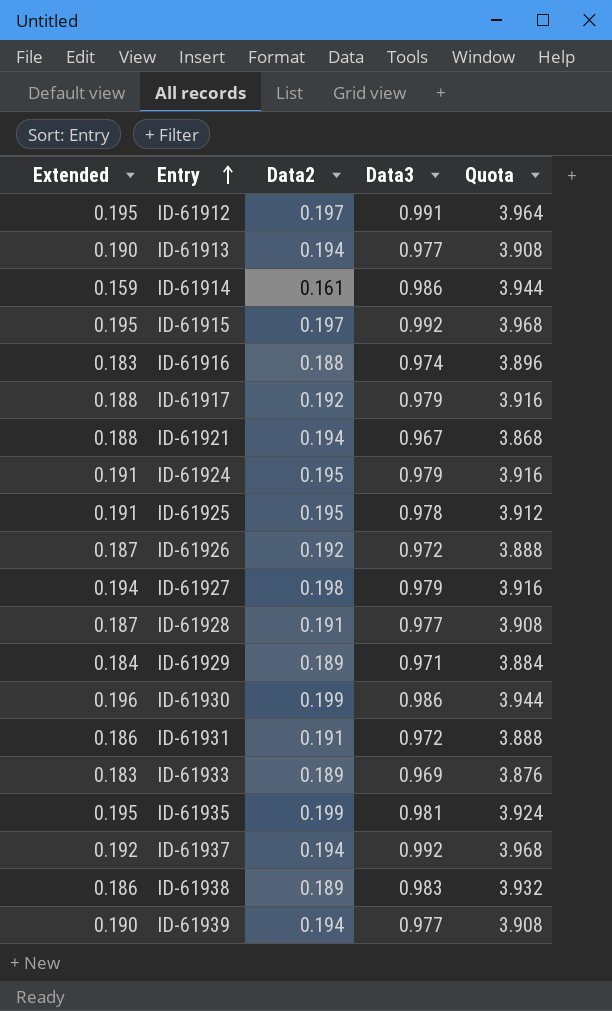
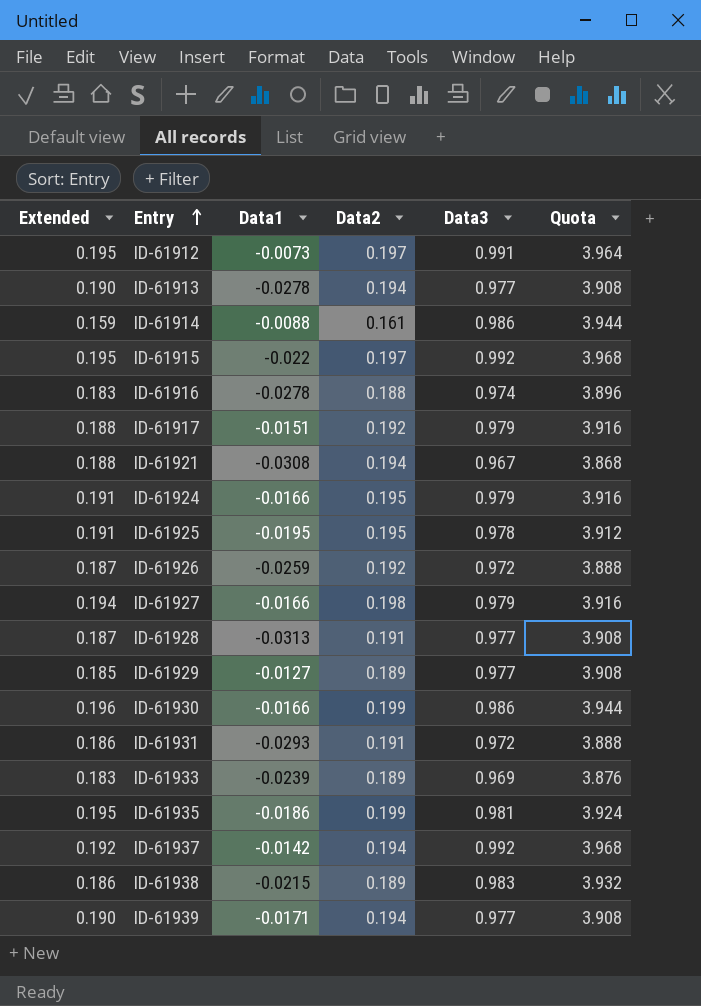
column Data1 | position: none -> 3
ID-61929 | Extended: 0.184 -> 0.185
ID-61929 | Data3: 0.971 -> 0.977
ID-61929 | Quota: 3.884 -> 3.908

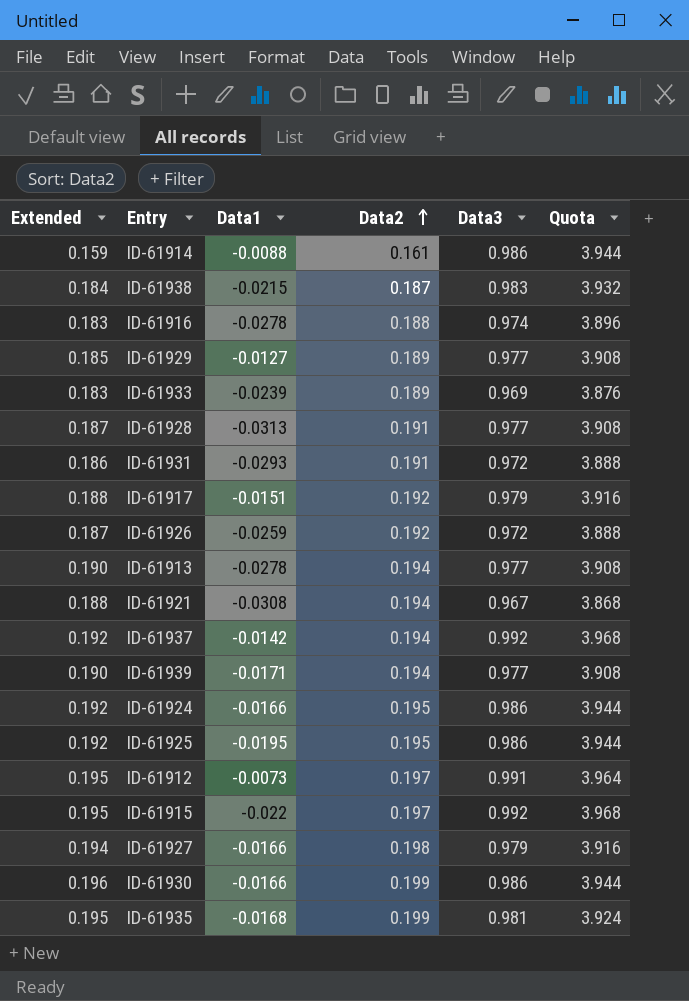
row order: Entry ascending -> Data2 ascending
ID-61938 | Extended: 0.186 -> 0.184
ID-61938 | Data2: 0.189 -> 0.187
ID-61924 | Extended: 0.191 -> 0.192
ID-61924 | Data3: 0.979 -> 0.986
ID-61924 | Quota: 3.916 -> 3.944
ID-61925 | Extended: 0.191 -> 0.192
ID-61925 | Data3: 0.978 -> 0.986
ID-61925 | Quota: 3.912 -> 3.944
ID-61935 | Data1: -0.0186 -> -0.0168

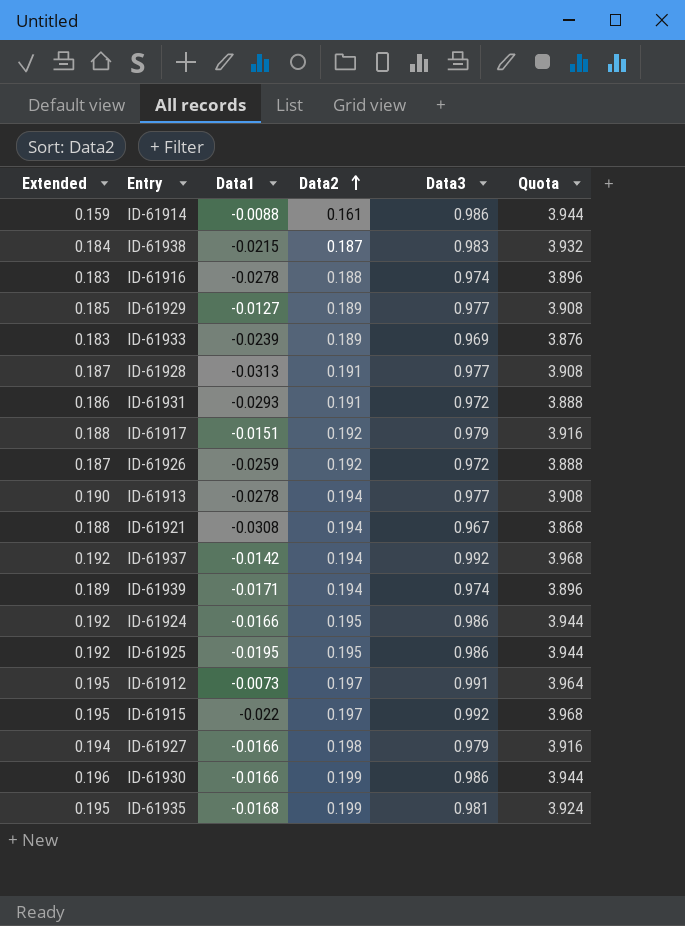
ID-61939 | Extended: 0.190 -> 0.189
ID-61939 | Data3: 0.977 -> 0.974
ID-61939 | Quota: 3.908 -> 3.896

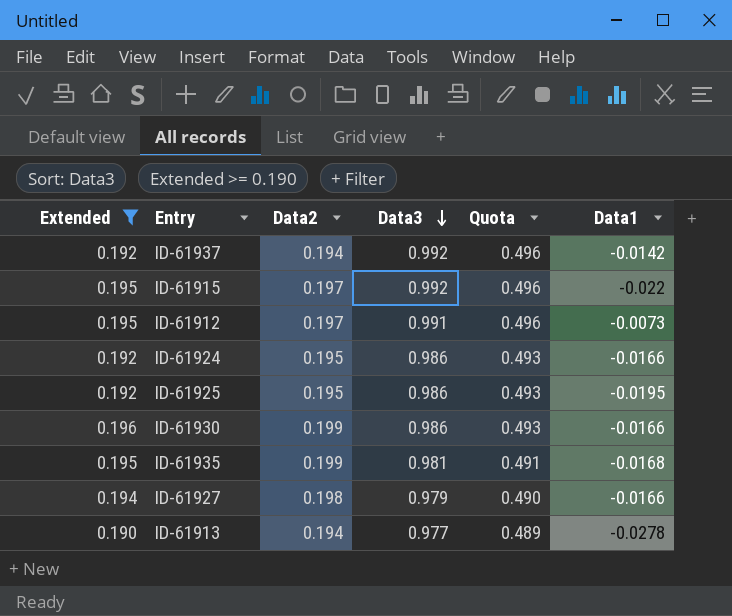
filter: none -> Extended >= 0.190
row order: Data2 ascending -> Data3 descending
column Quota | formula: [Data3] * 4 -> [Data3] * 0.5
column Data1 | position: 3 -> 6

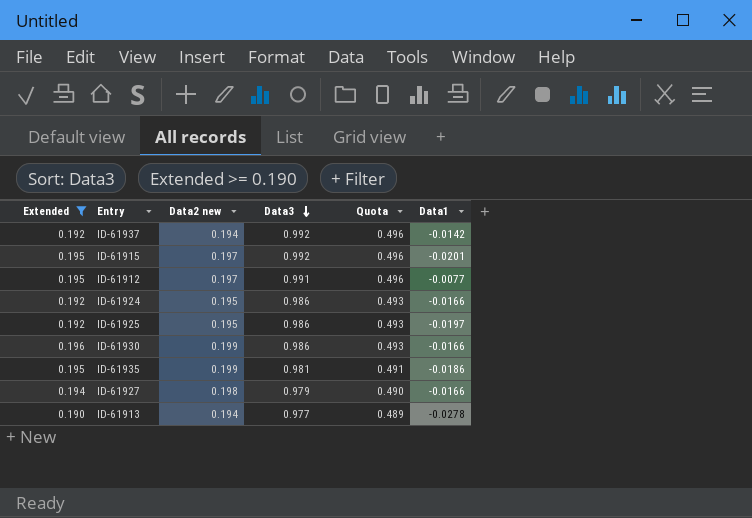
column name: Data2 -> Data2 new
ID-61915 | Data1: -0.022 -> -0.0201
ID-61912 | Data1: -0.0073 -> -0.0077
ID-61925 | Data1: -0.0195 -> -0.0197
ID-61935 | Data1: -0.0168 -> -0.0186

